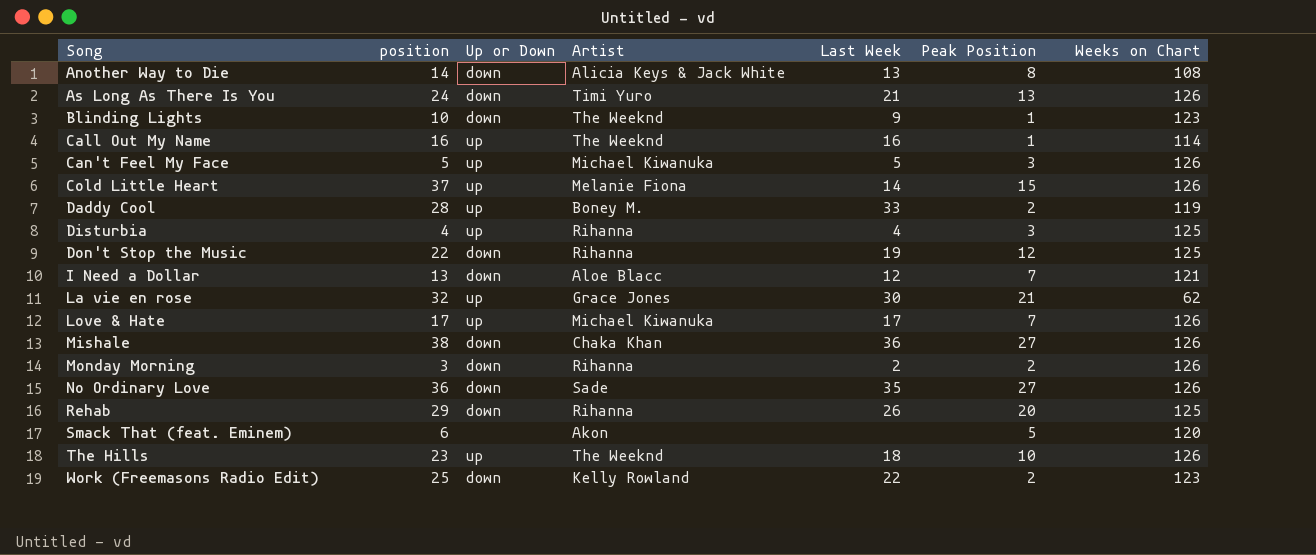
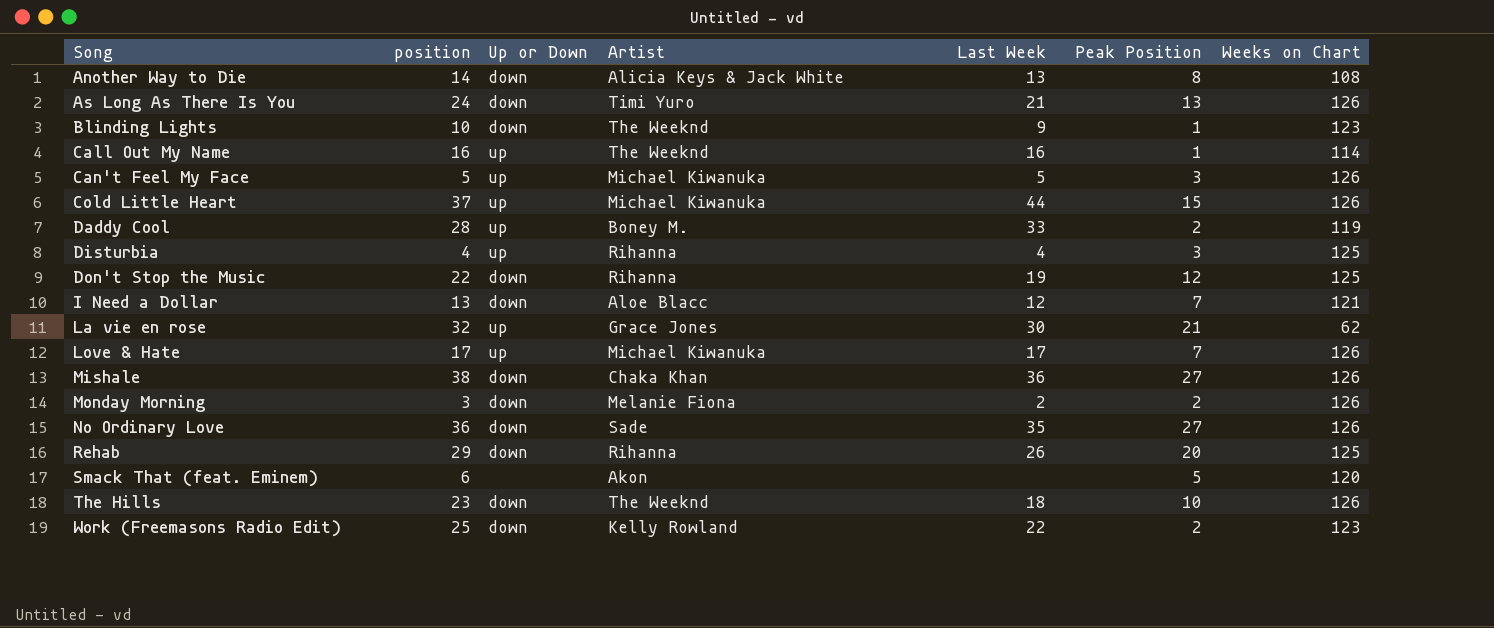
Cold Little Heart | Artist: Melanie Fiona -> Michael Kiwanuka
Cold Little Heart | Last Week: 14 -> 44
Monday Morning | Artist: Rihanna -> Melanie Fiona
The Hills | Up or Down: up -> down

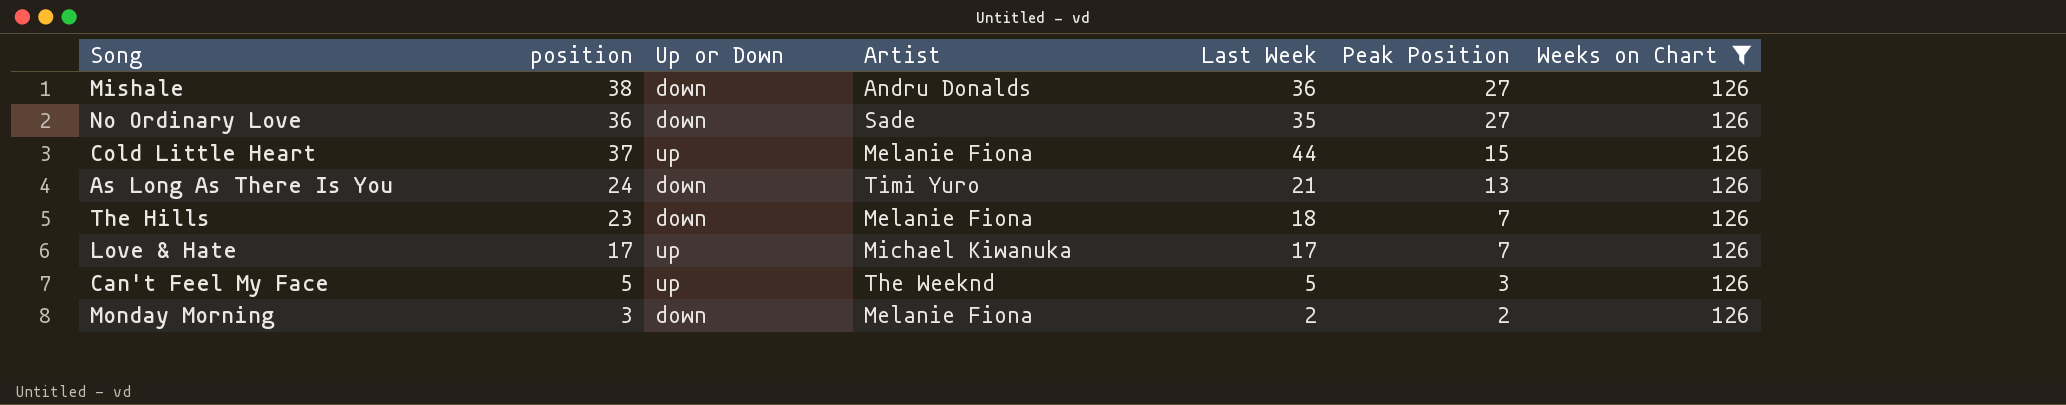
filter: none -> Weeks on Chart = 126
row order: Song ascending -> Peak Position descending
Mishale | Artist: Chaka Khan -> Andru Donalds
Cold Little Heart | Artist: Michael Kiwanuka -> Melanie Fiona
The Hills | Artist: The Weeknd -> Melanie Fiona
The Hills | Peak Position: 10 -> 7
Can't Feel My Face | Artist: Michael Kiwanuka -> The Weeknd

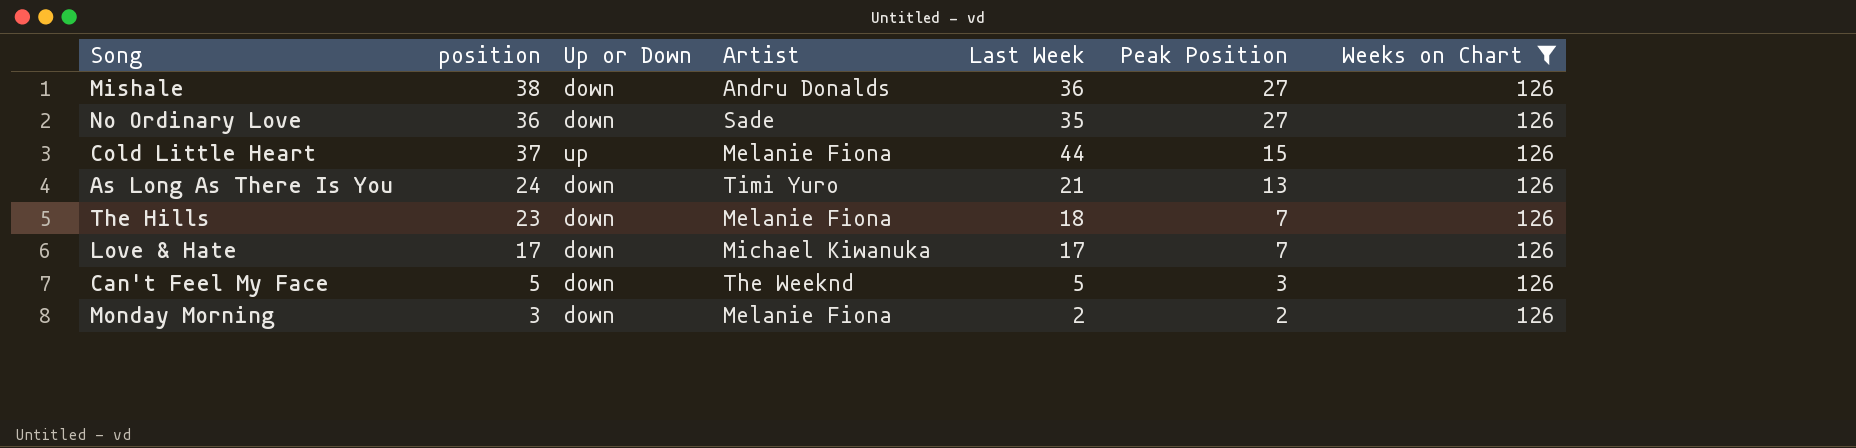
Love & Hate | Up or Down: up -> down
Can't Feel My Face | Up or Down: up -> down

